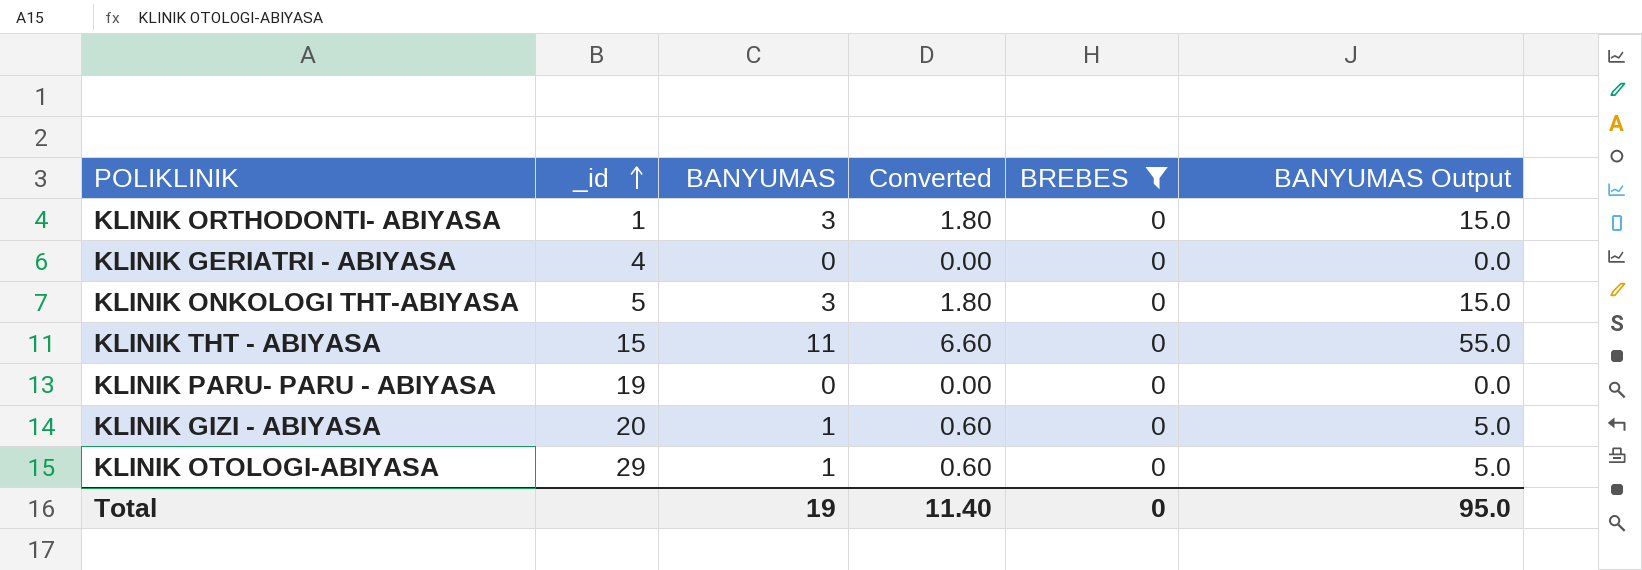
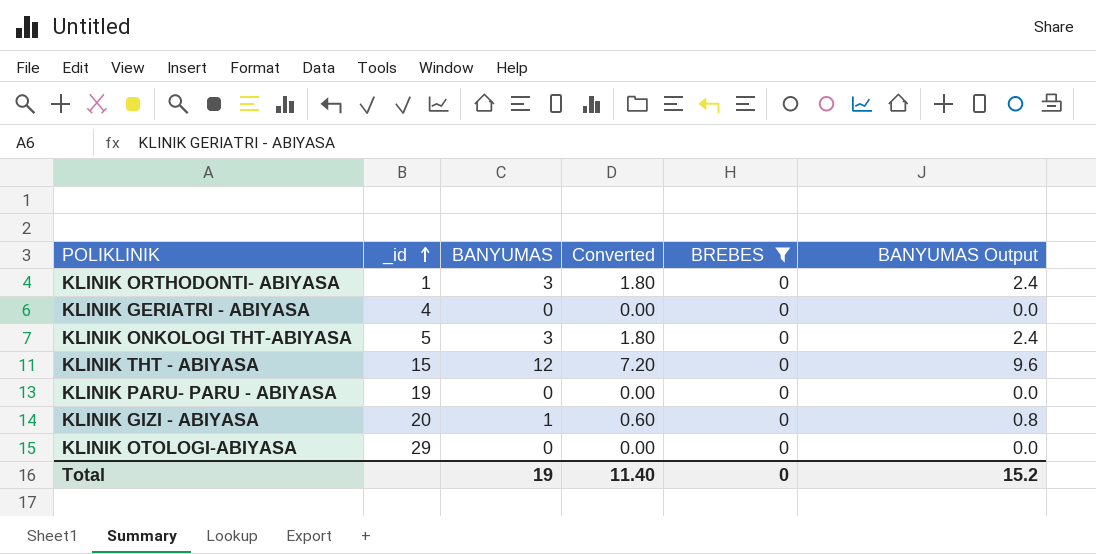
column BANYUMAS Output | formula: [BANYUMAS] * 5 -> [BANYUMAS] * 0.8
KLINIK THT - ABIYASA | BANYUMAS: 11 -> 12
KLINIK THT - ABIYASA | Converted: 6.60 -> 7.20
KLINIK OTOLOGI-ABIYASA | BANYUMAS: 1 -> 0
KLINIK OTOLOGI-ABIYASA | Converted: 0.60 -> 0.00
Total | BANYUMAS Output: 95.0 -> 15.2

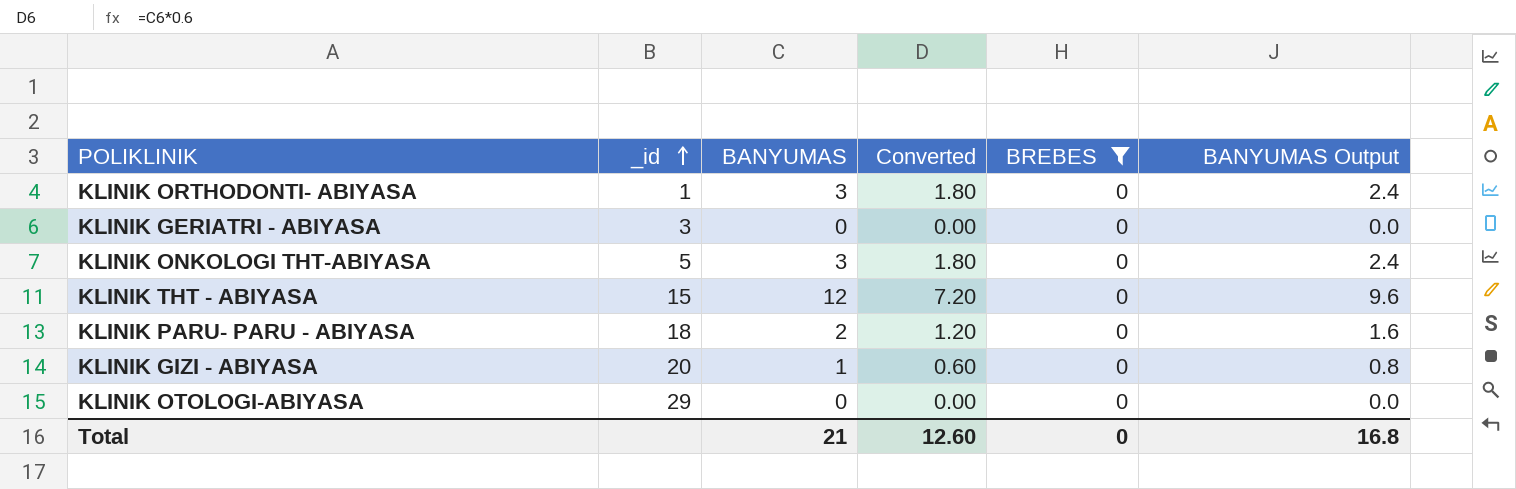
KLINIK GERIATRI - ABIYASA | _id: 4 -> 3
KLINIK PARU- PARU - ABIYASA | _id: 19 -> 18
KLINIK PARU- PARU - ABIYASA | BANYUMAS: 0 -> 2
KLINIK PARU- PARU - ABIYASA | Converted: 0.00 -> 1.20
KLINIK PARU- PARU - ABIYASA | BANYUMAS Output: 0.0 -> 1.6
Total | BANYUMAS: 19 -> 21
Total | Converted: 11.40 -> 12.60
Total | BANYUMAS Output: 15.2 -> 16.8

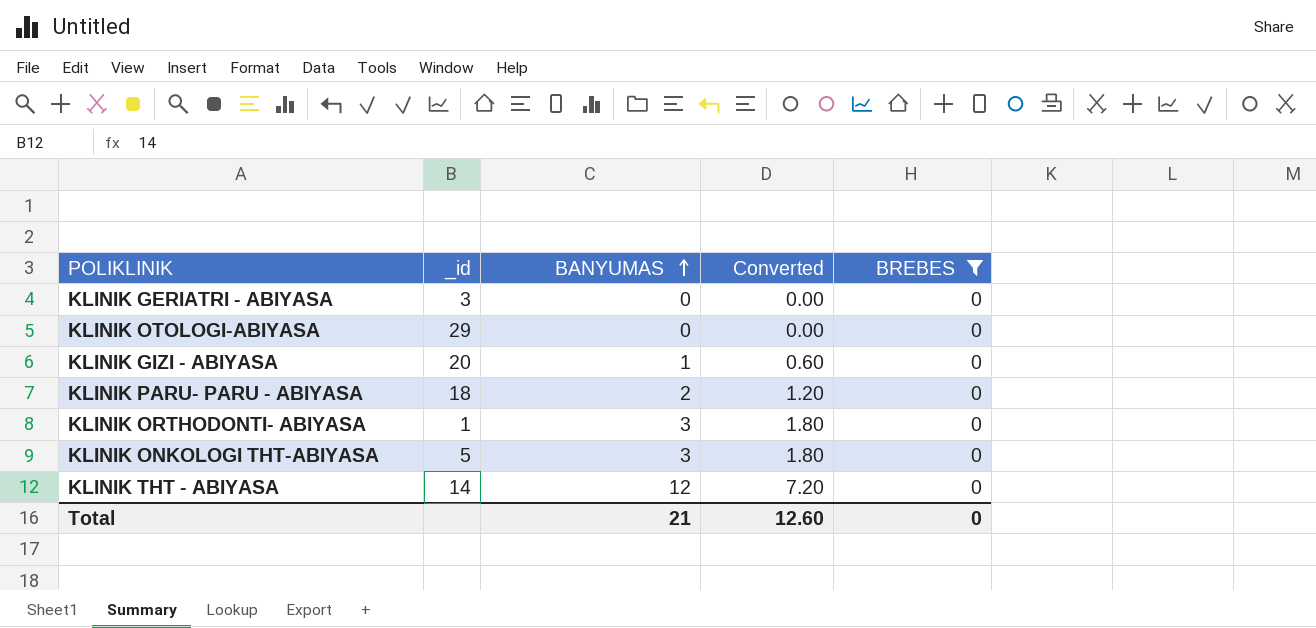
row order: _id ascending -> BANYUMAS ascending
column BANYUMAS Output | formula: [BANYUMAS] * 0.8 -> none
KLINIK THT - ABIYASA | _id: 15 -> 14

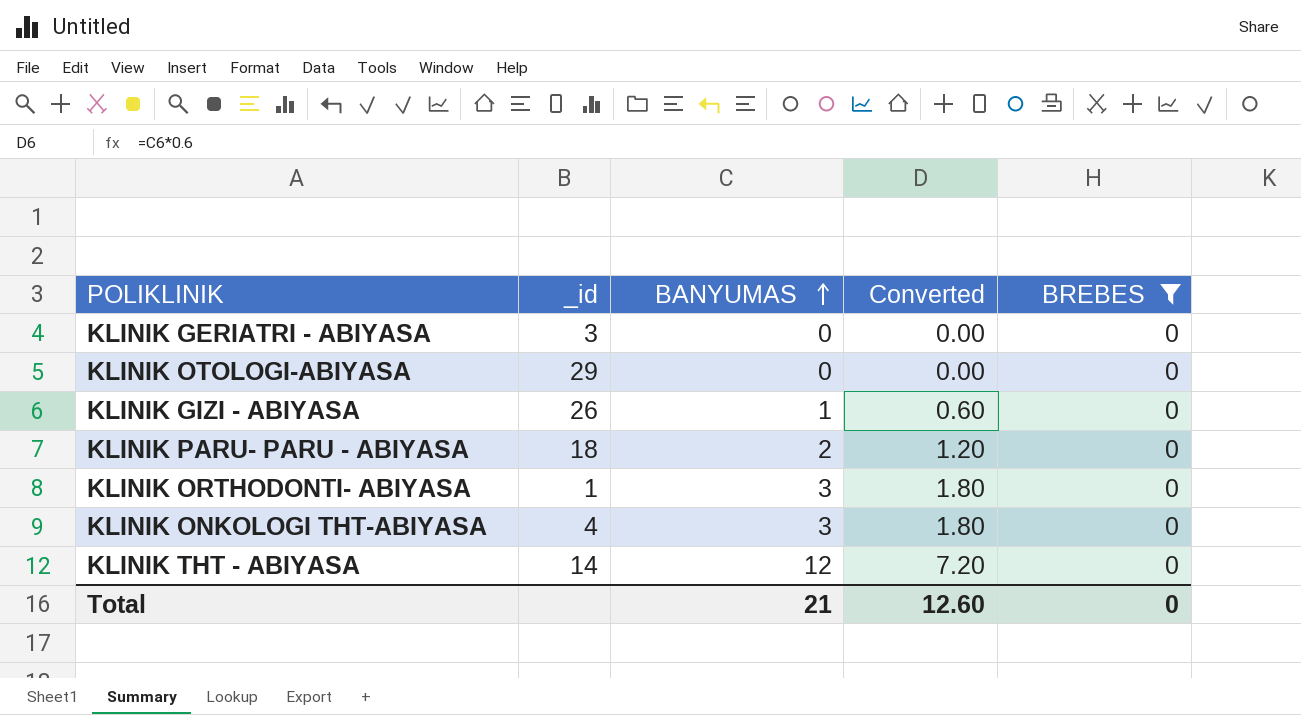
KLINIK GIZI - ABIYASA | _id: 20 -> 26
KLINIK ONKOLOGI THT-ABIYASA | _id: 5 -> 4

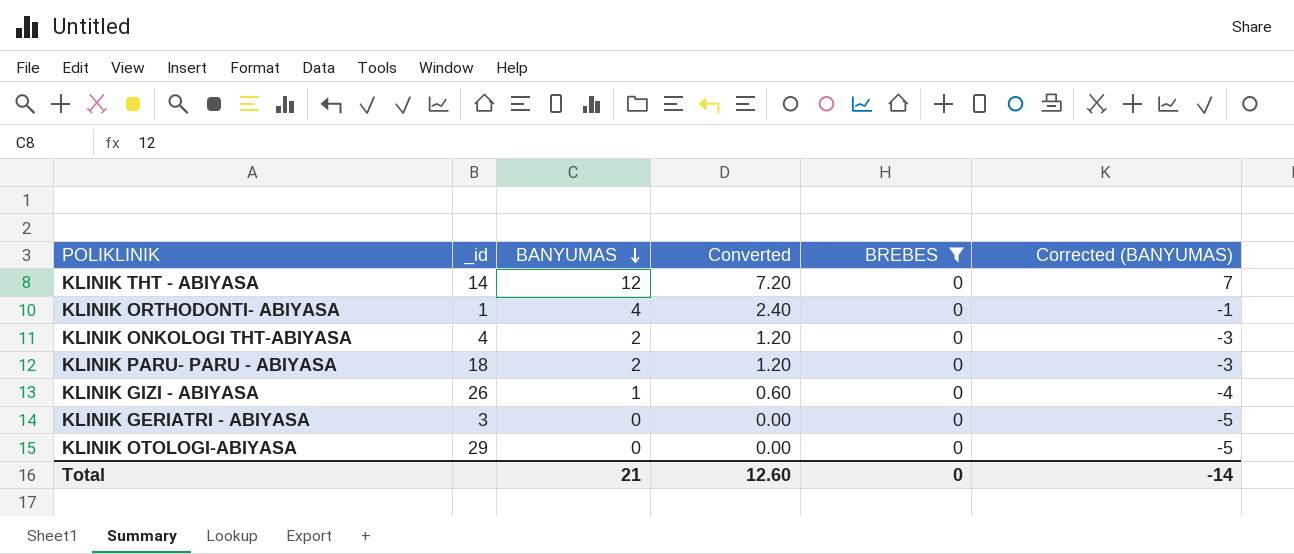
row order: BANYUMAS ascending -> BANYUMAS descending
column Corrected (BANYUMAS) | formula: none -> [BANYUMAS] - 5
KLINIK ORTHODONTI- ABIYASA | BANYUMAS: 3 -> 4
KLINIK ORTHODONTI- ABIYASA | Converted: 1.80 -> 2.40
KLINIK ONKOLOGI THT-ABIYASA | BANYUMAS: 3 -> 2
KLINIK ONKOLOGI THT-ABIYASA | Converted: 1.80 -> 1.20

